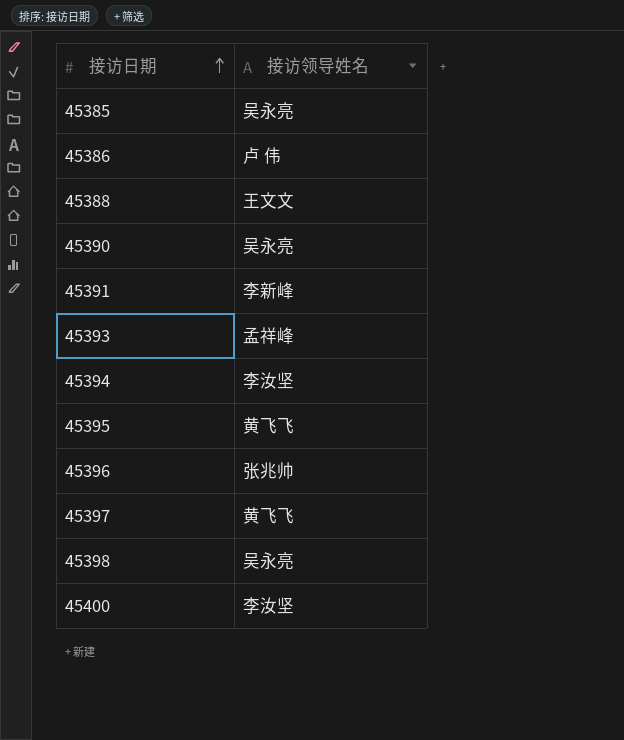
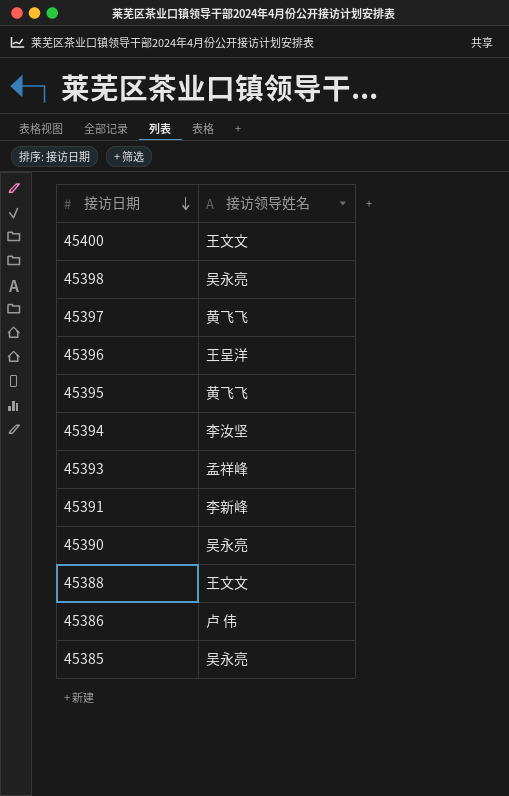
row order: 接访日期 ascending -> 接访日期 descending
45400 | 接访领导姓名: 李汝坚 -> 王文文
45396 | 接访领导姓名: 张兆帅 -> 王呈洋

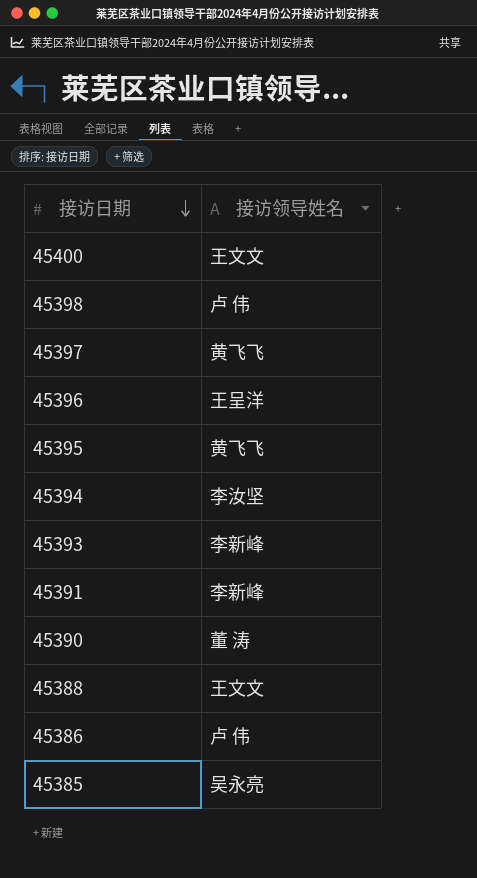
45398 | 接访领导姓名: 吴永亮 -> 卢 伟
45393 | 接访领导姓名: 孟祥峰 -> 李新峰
45390 | 接访领导姓名: 吴永亮 -> 董 涛

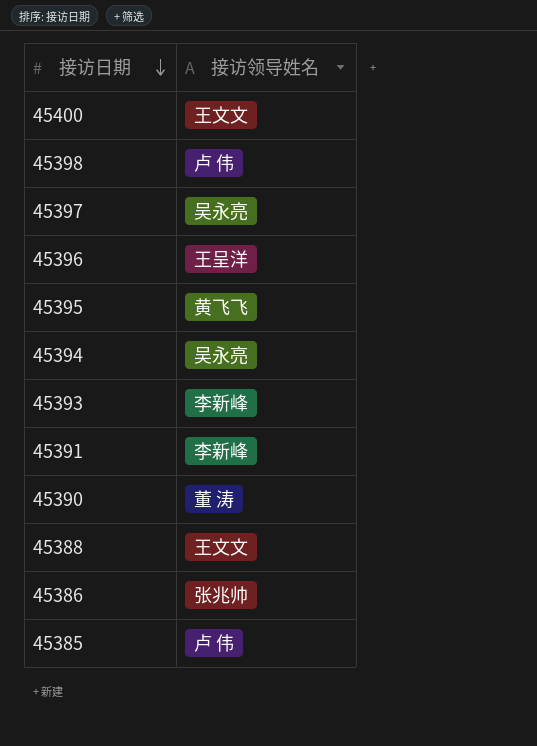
45397 | 接访领导姓名: 黄飞飞 -> 吴永亮
45394 | 接访领导姓名: 李汝坚 -> 吴永亮
45386 | 接访领导姓名: 卢 伟 -> 张兆帅
45385 | 接访领导姓名: 吴永亮 -> 卢 伟

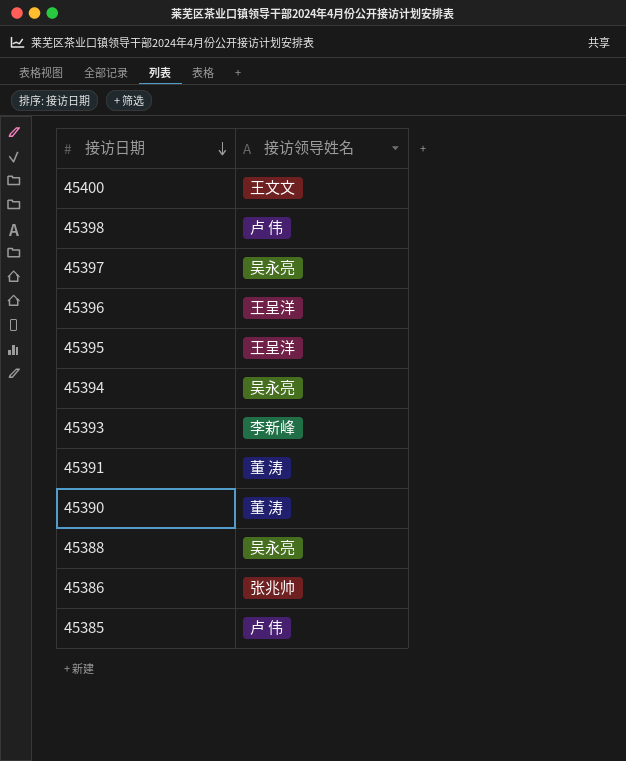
45395 | 接访领导姓名: 黄飞飞 -> 王呈洋
45391 | 接访领导姓名: 李新峰 -> 董 涛
45388 | 接访领导姓名: 王文文 -> 吴永亮

